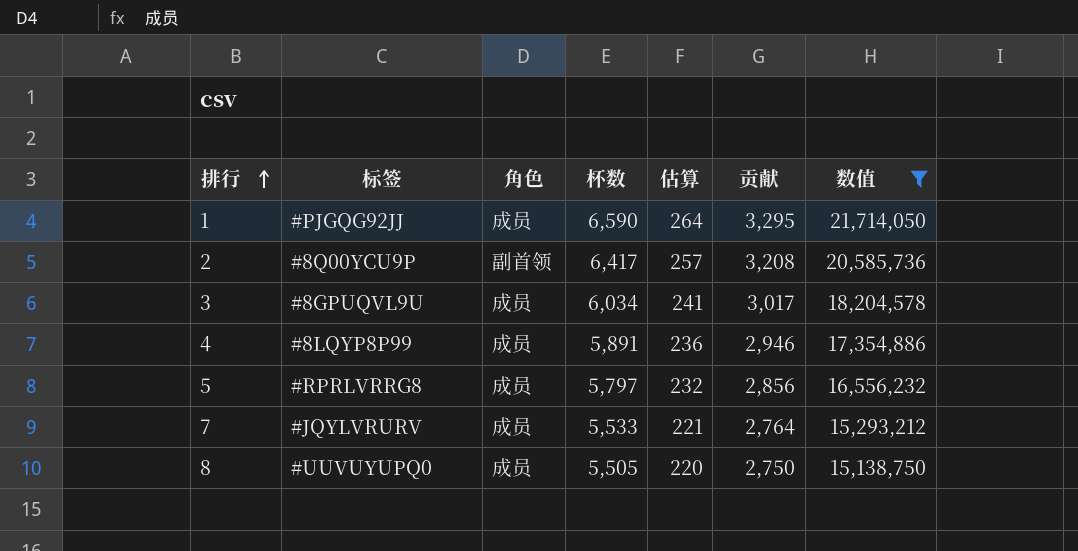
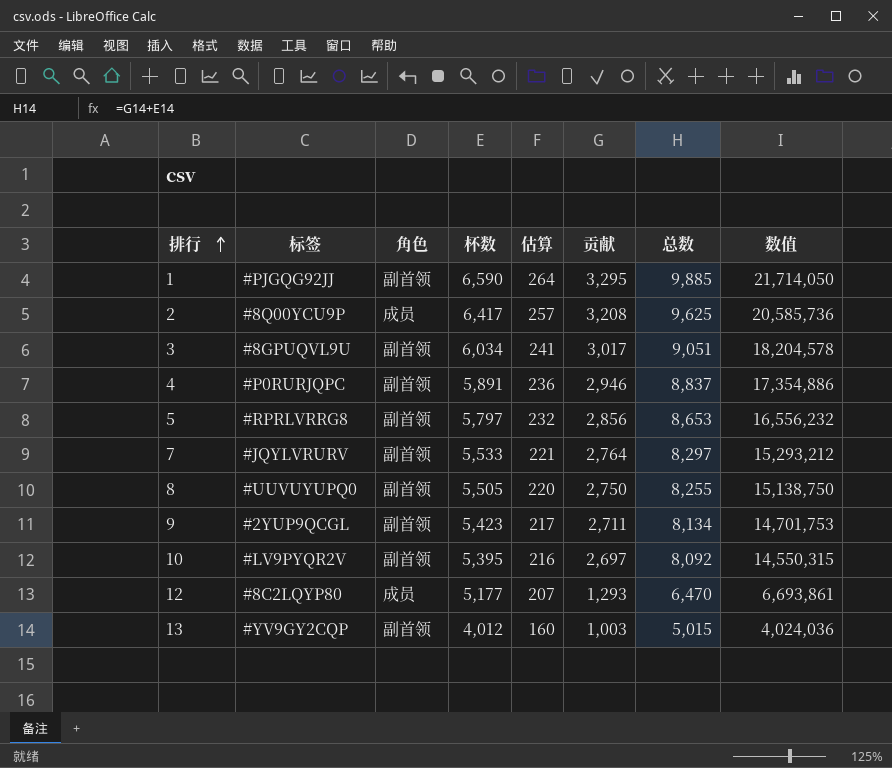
filter: 数值 >= 15,138,750 -> none
column 总数 | formula: none -> [杯数] + [贡献]
1 | 角色: 成员 -> 副首领
2 | 角色: 副首领 -> 成员
3 | 角色: 成员 -> 副首领
4 | 标签: #8LQYP8P99 -> #P0RURJQPC
4 | 角色: 成员 -> 副首领
5 | 角色: 成员 -> 副首领
7 | 角色: 成员 -> 副首领
8 | 角色: 成员 -> 副首领

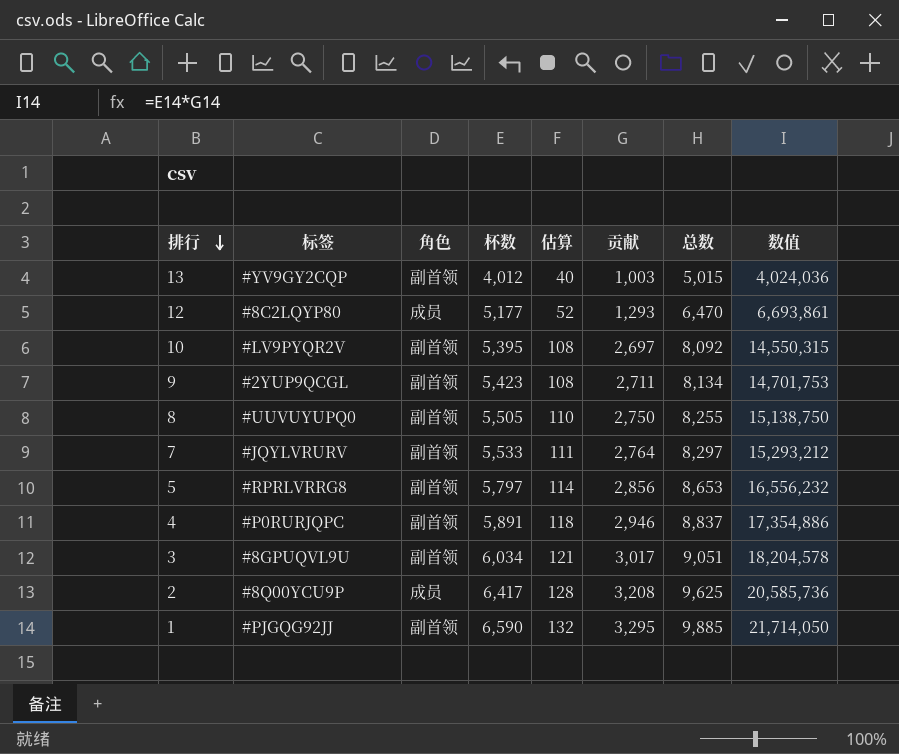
row order: 排行 ascending -> 排行 descending
column 估算 | formula: [杯数] * 0.04 -> [贡献] * 0.04

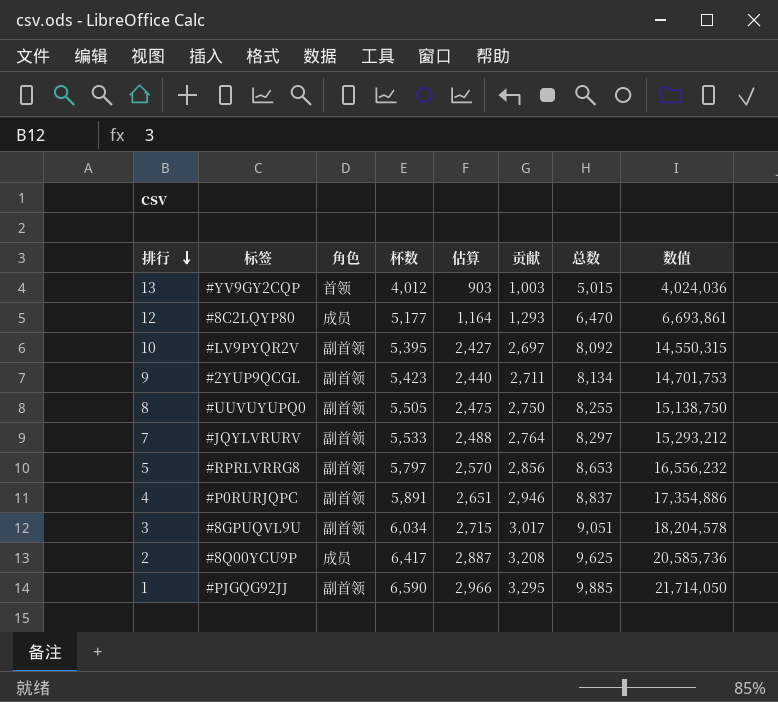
column 估算 | formula: [贡献] * 0.04 -> [贡献] * 0.9
13 | 角色: 副首领 -> 首领

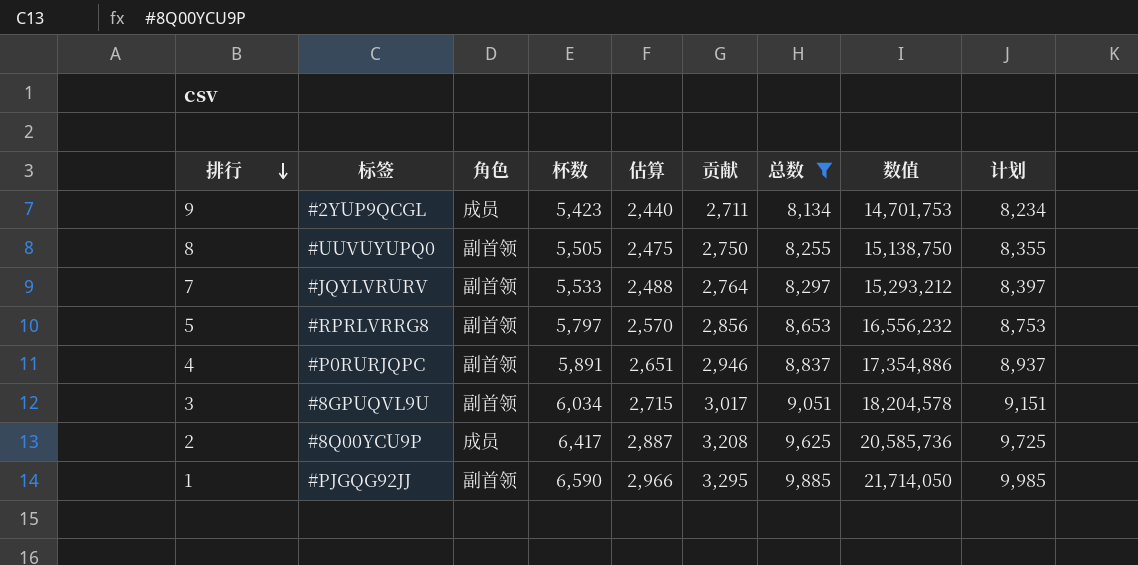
filter: none -> 总数 >= 8,134
column 计划 | formula: none -> [总数] + 100
9 | 角色: 副首领 -> 成员

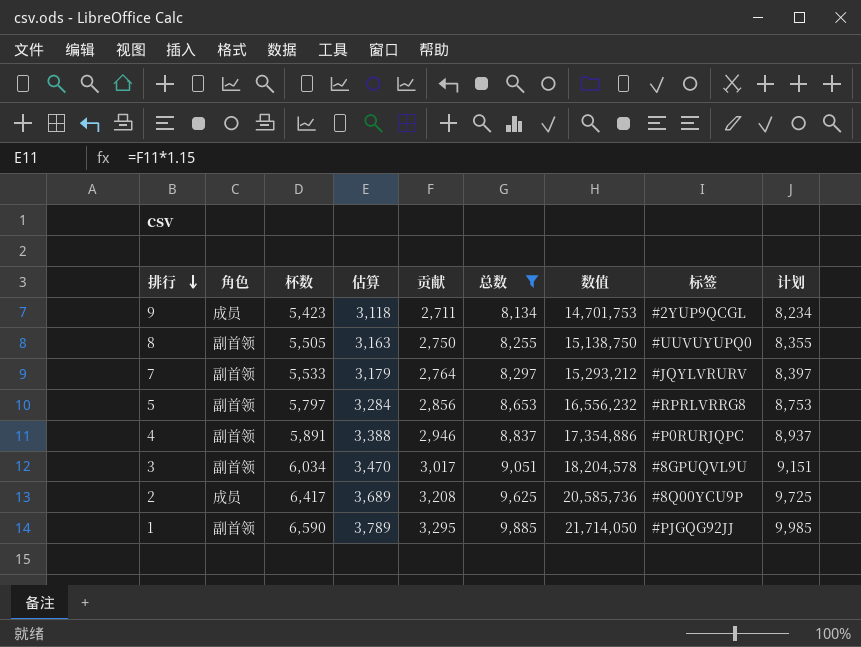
column 估算 | formula: [贡献] * 0.9 -> [贡献] * 1.15
column 标签 | position: 2 -> 8

